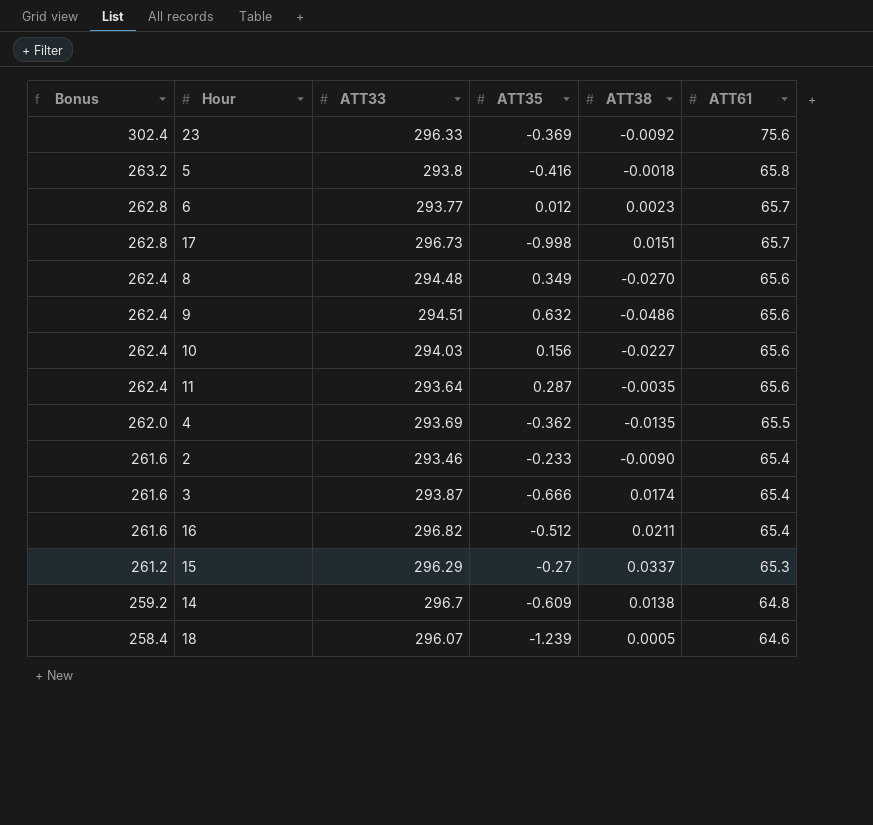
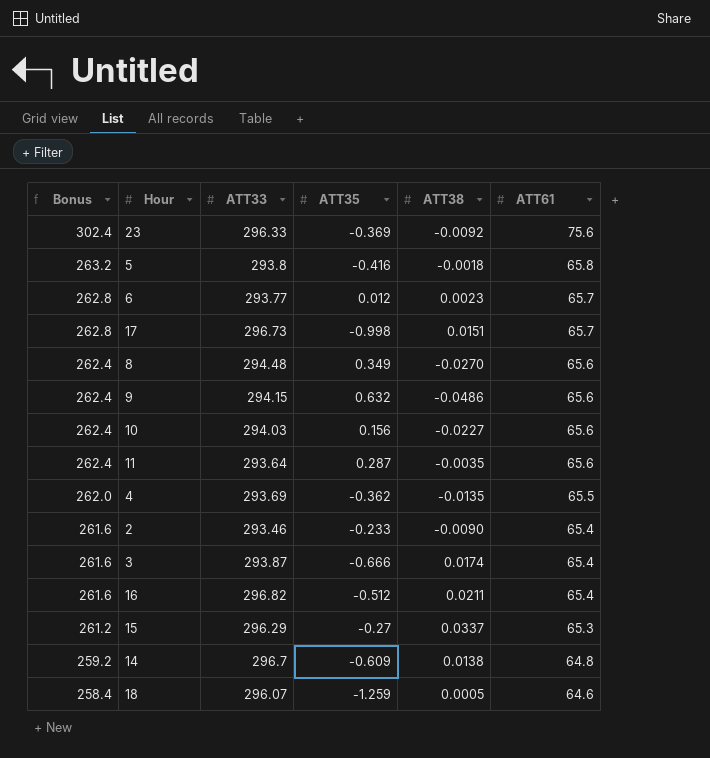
9 | ATT33: 294.51 -> 294.15
18 | ATT35: -1.239 -> -1.259

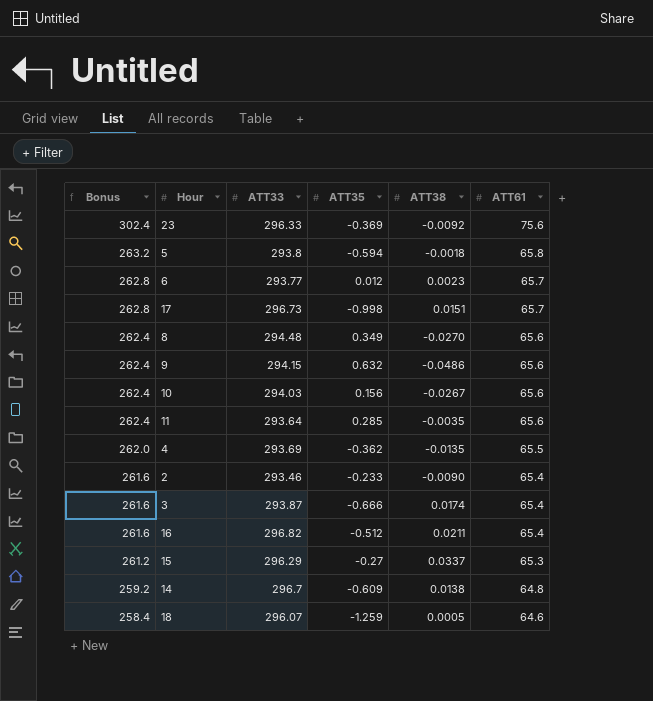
5 | ATT35: -0.416 -> -0.594
10 | ATT38: -0.0227 -> -0.0267
11 | ATT35: 0.287 -> 0.285

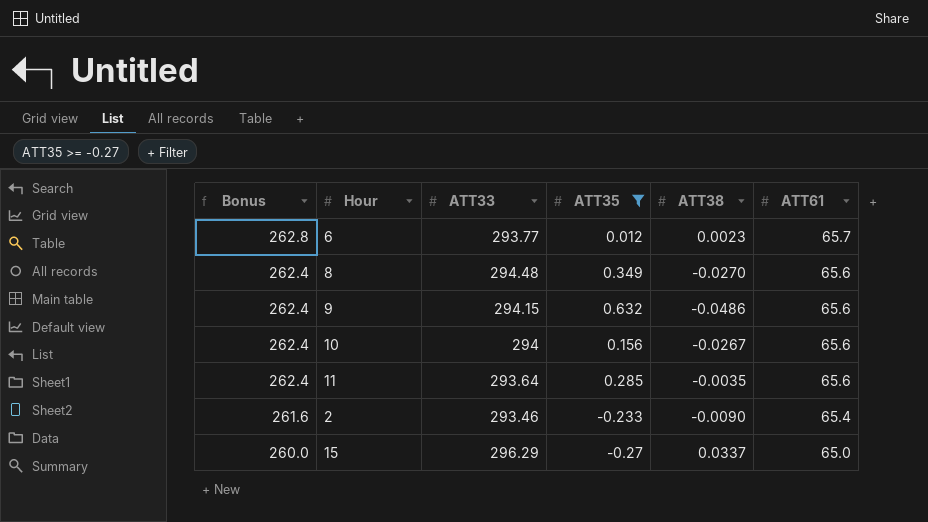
filter: none -> ATT35 >= -0.27
10 | ATT33: 294.03 -> 294
15 | Bonus: 261.2 -> 260.0
15 | ATT61: 65.3 -> 65.0

